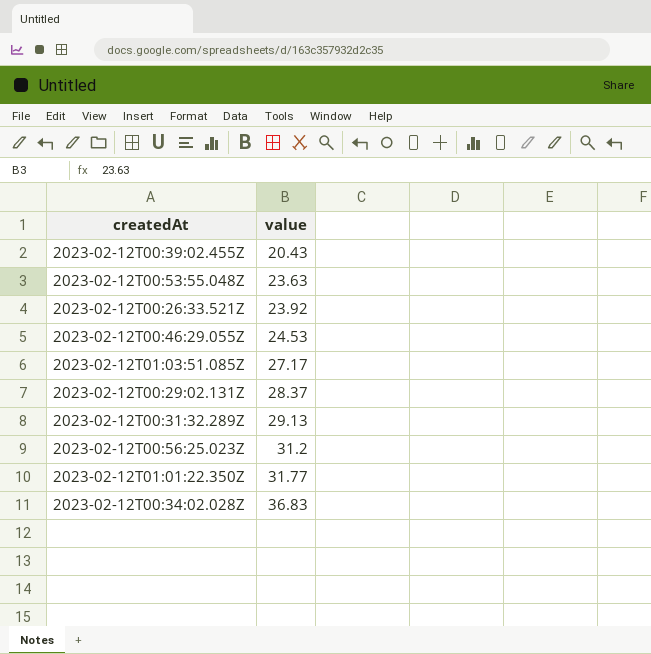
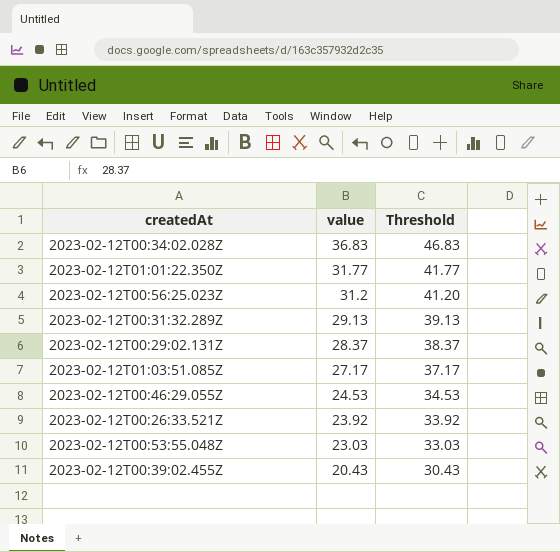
row order: value ascending -> value descending
column Threshold | formula: none -> [value] + 10
2023-02-12T00:53:55.048Z | value: 23.63 -> 23.03

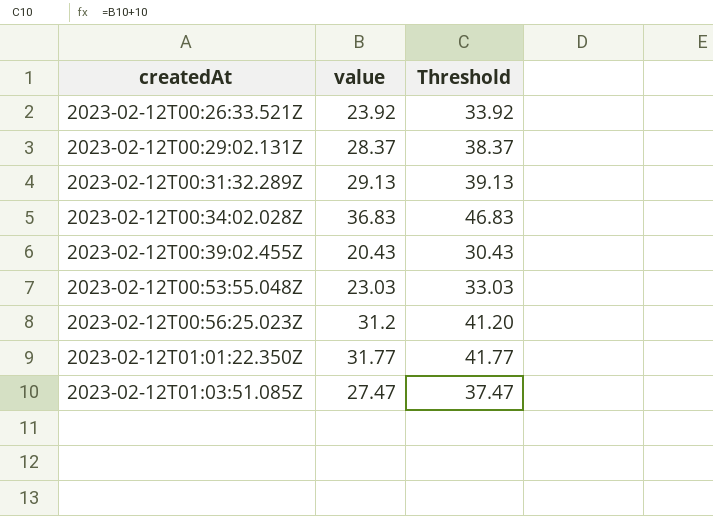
row order: value descending -> createdAt ascending
row 2023-02-12T00:46:29.055Z: 24.53 | 34.53 -> none
2023-02-12T01:03:51.085Z | value: 27.17 -> 27.47
2023-02-12T01:03:51.085Z | Threshold: 37.17 -> 37.47

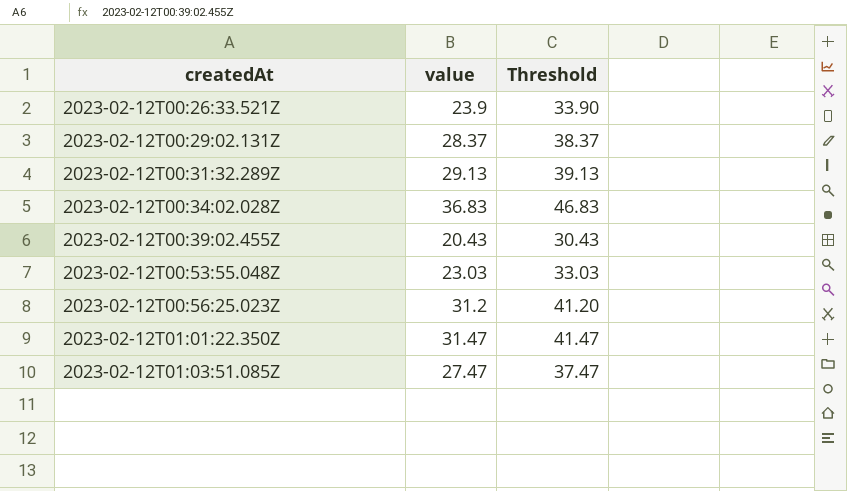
2023-02-12T00:26:33.521Z | value: 23.92 -> 23.9
2023-02-12T00:26:33.521Z | Threshold: 33.92 -> 33.90
2023-02-12T01:01:22.350Z | value: 31.77 -> 31.47
2023-02-12T01:01:22.350Z | Threshold: 41.77 -> 41.47

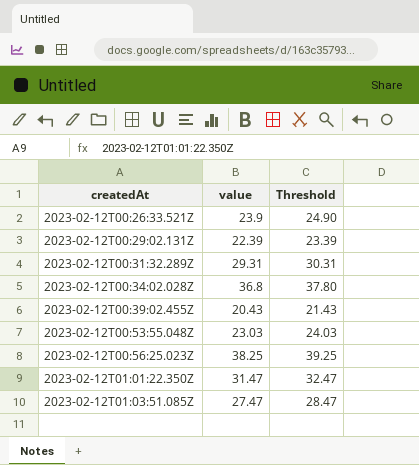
column Threshold | formula: [value] + 10 -> [value] + 1
2023-02-12T00:29:02.131Z | value: 28.37 -> 22.39
2023-02-12T00:31:32.289Z | value: 29.13 -> 29.31
2023-02-12T00:34:02.028Z | value: 36.83 -> 36.8
2023-02-12T00:56:25.023Z | value: 31.2 -> 38.25

